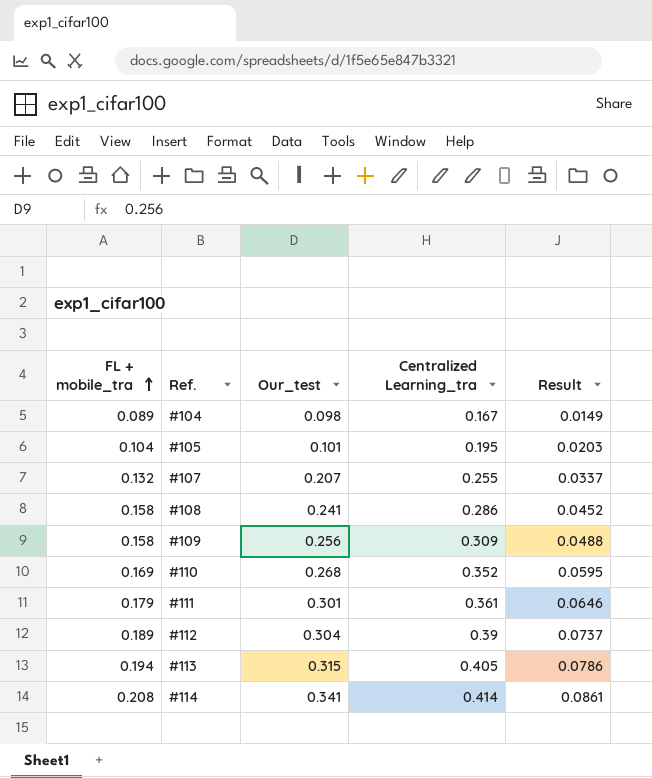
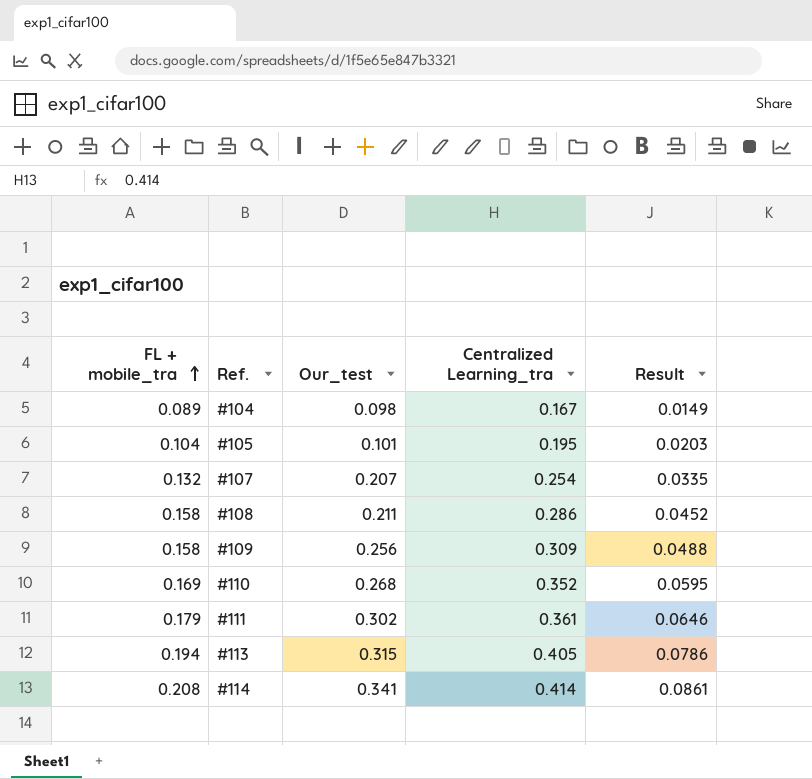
row #112: 0.189 | 0.304 | 0.39 | 0.0737 -> none
#107 | Centralized Learning_tra: 0.255 -> 0.254
#107 | Result: 0.0337 -> 0.0335
#108 | Our_test: 0.241 -> 0.211
#111 | Our_test: 0.301 -> 0.302

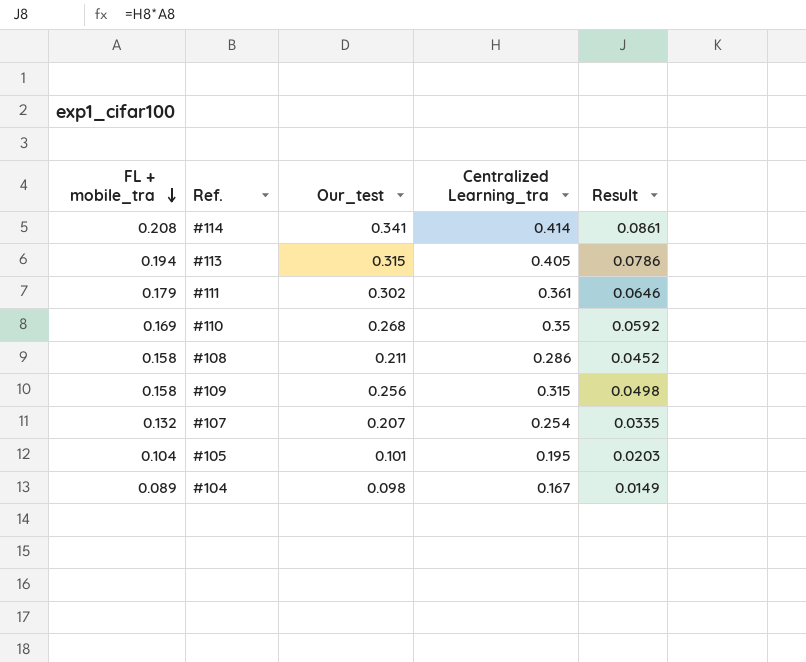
row order: FL + mobile_tra ascending -> FL + mobile_tra descending
#110 | Centralized Learning_tra: 0.352 -> 0.35
#110 | Result: 0.0595 -> 0.0592
#109 | Centralized Learning_tra: 0.309 -> 0.315
#109 | Result: 0.0488 -> 0.0498

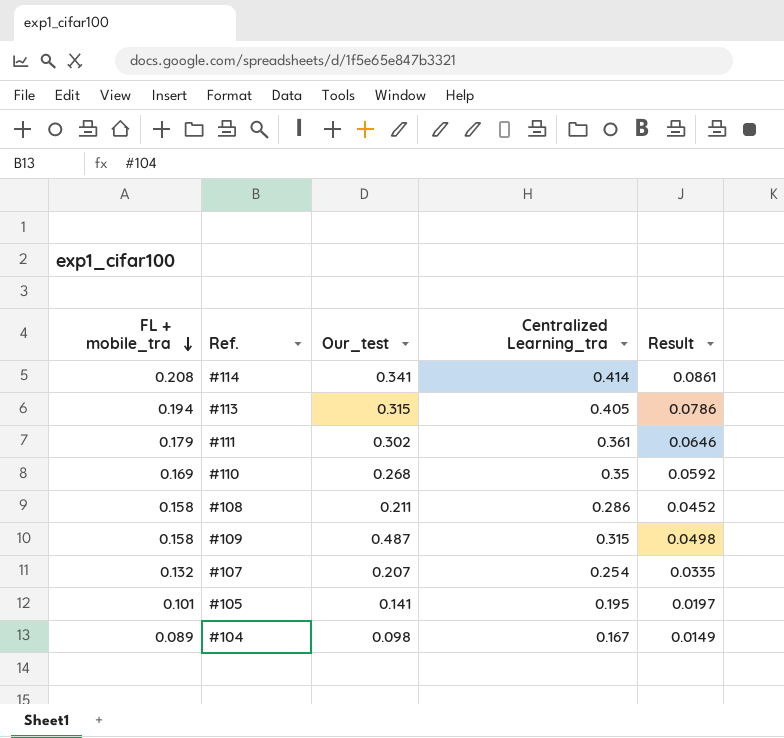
#109 | Our_test: 0.256 -> 0.487
#105 | FL + mobile_tra: 0.104 -> 0.101
#105 | Our_test: 0.101 -> 0.141
#105 | Result: 0.0203 -> 0.0197

